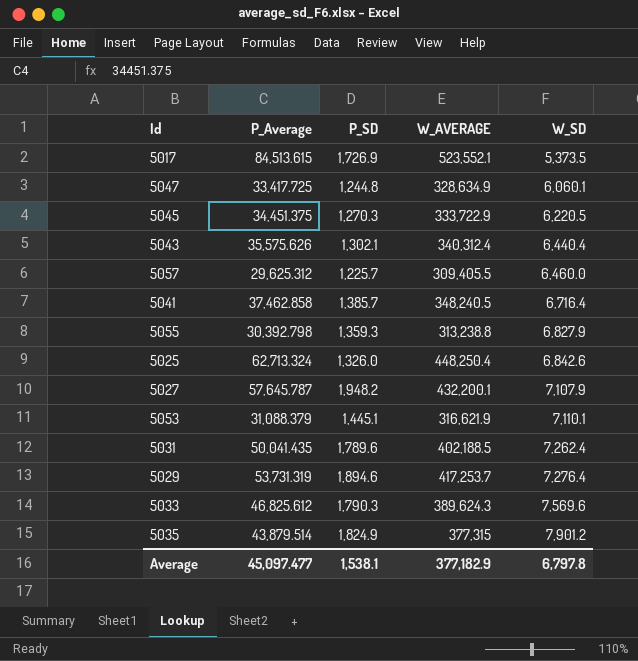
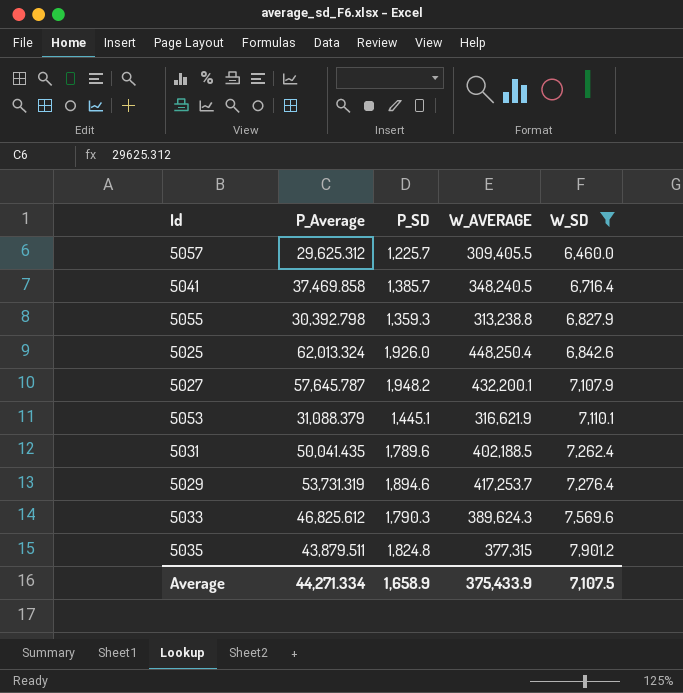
filter: none -> W_SD >= 6,460.0
5041 | P_Average: 37,462.858 -> 37,469.858
5025 | P_Average: 62,713.324 -> 62,013.324
5025 | P_SD: 1,326.0 -> 1,926.0
5035 | P_Average: 43,879.514 -> 43,879.511
5035 | P_SD: 1,824.9 -> 1,824.8
Average | P_Average: 45,097.477 -> 44,271.334
Average | P_SD: 1,538.1 -> 1,658.9
Average | W_AVERAGE: 377,182.9 -> 375,433.9
Average | W_SD: 6,797.8 -> 7,107.5

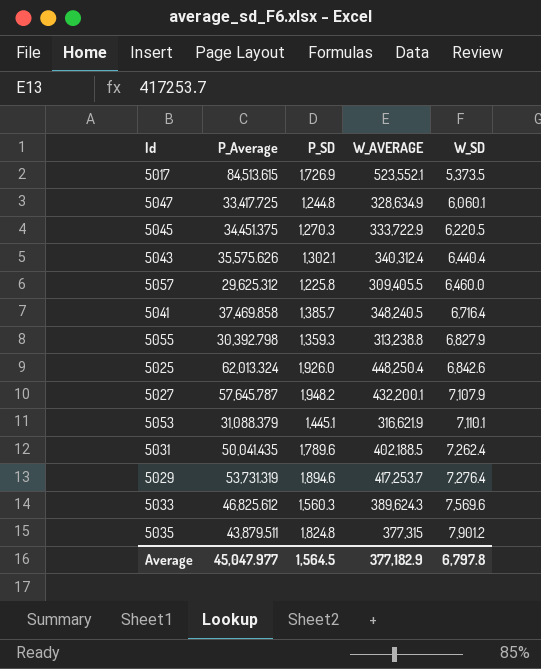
filter: W_SD >= 6,460.0 -> none
5057 | P_SD: 1,225.7 -> 1,225.8
5033 | P_SD: 1,790.3 -> 1,560.3
Average | P_Average: 44,271.334 -> 45,047.977
Average | P_SD: 1,658.9 -> 1,564.5
Average | W_AVERAGE: 375,433.9 -> 377,182.9
Average | W_SD: 7,107.5 -> 6,797.8

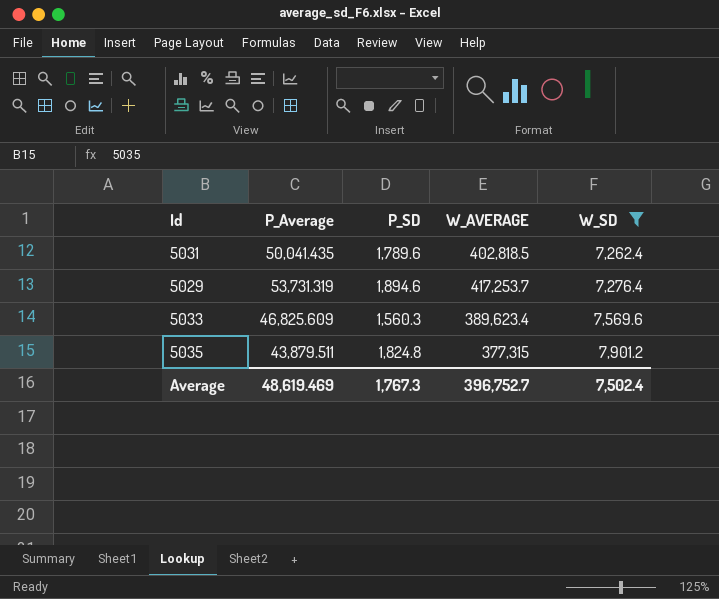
filter: none -> W_SD >= 7,262.4
5031 | W_AVERAGE: 402,188.5 -> 402,818.5
5033 | P_Average: 46,825.612 -> 46,825.609
5033 | W_AVERAGE: 389,624.3 -> 389,623.4
Average | P_Average: 45,047.977 -> 48,619.469
Average | P_SD: 1,564.5 -> 1,767.3
Average | W_AVERAGE: 377,182.9 -> 396,752.7
Average | W_SD: 6,797.8 -> 7,502.4

